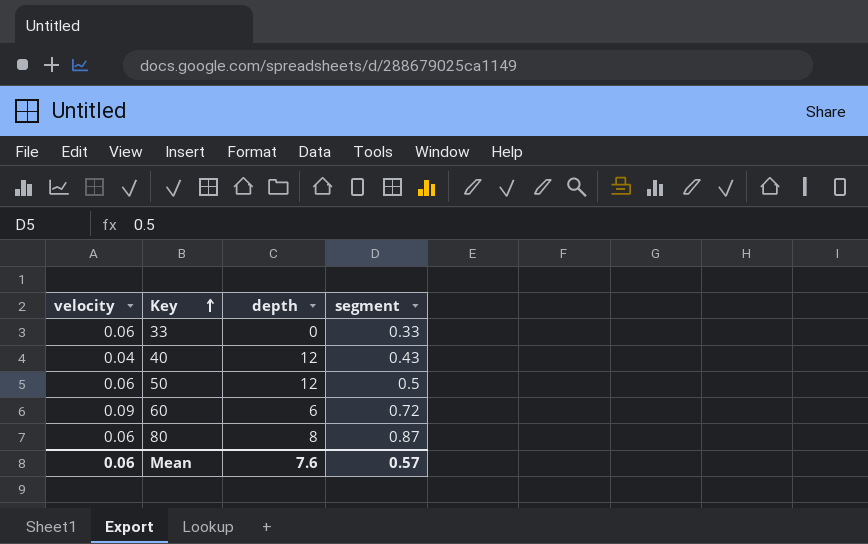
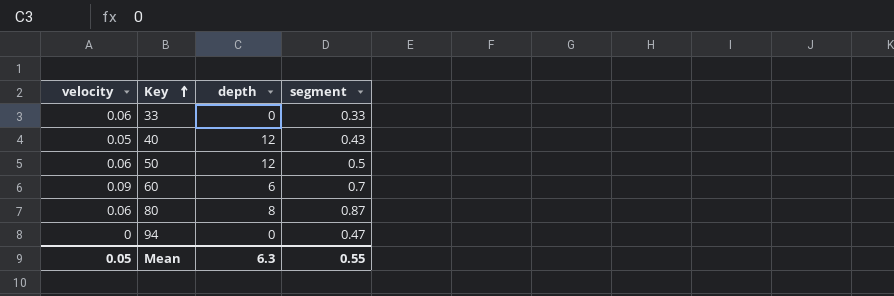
40 | velocity: 0.04 -> 0.05
60 | segment: 0.72 -> 0.7
row 94: none -> 0 | 0 | 0.47
Mean | velocity: 0.06 -> 0.05
Mean | depth: 7.6 -> 6.3
Mean | segment: 0.57 -> 0.55

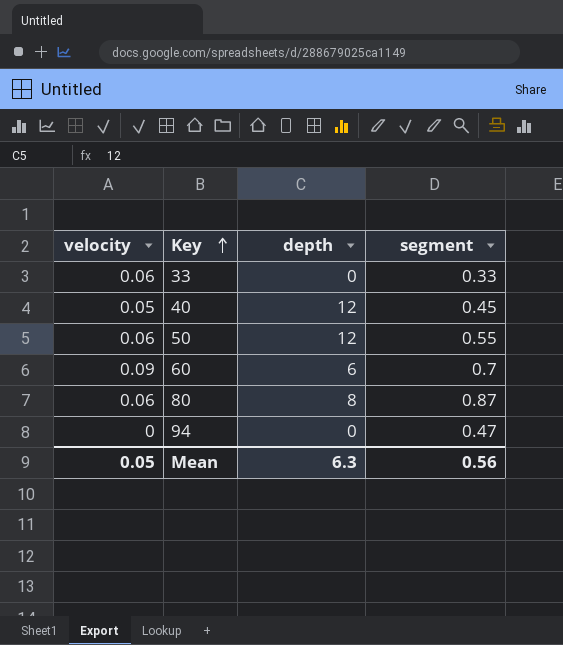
40 | segment: 0.43 -> 0.45
50 | segment: 0.5 -> 0.55
Mean | segment: 0.55 -> 0.56

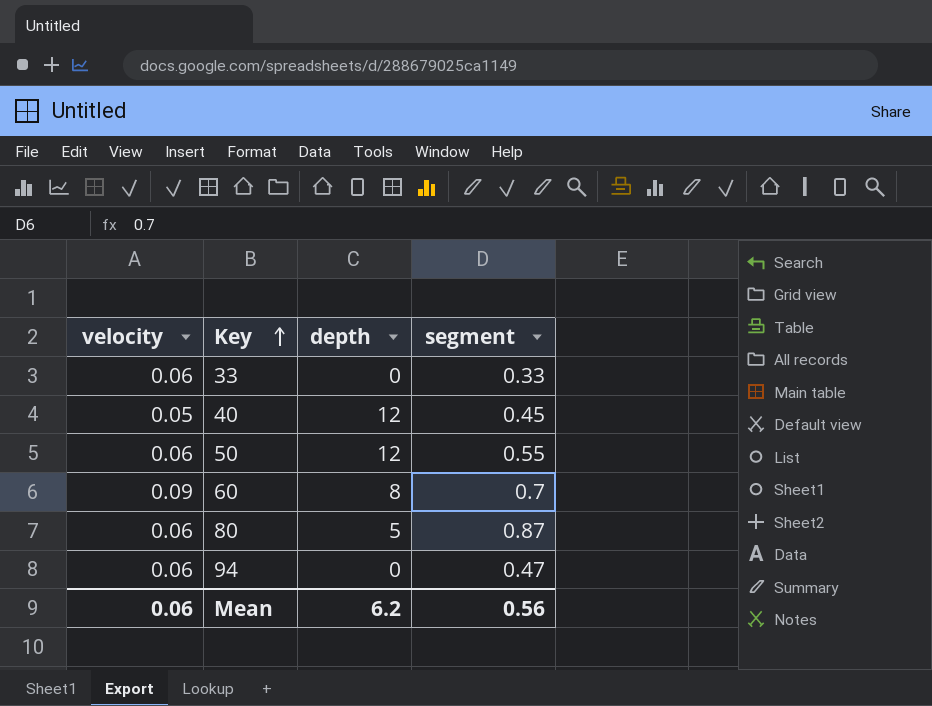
60 | depth: 6 -> 8
80 | depth: 8 -> 5
94 | velocity: 0 -> 0.06
Mean | velocity: 0.05 -> 0.06
Mean | depth: 6.3 -> 6.2

